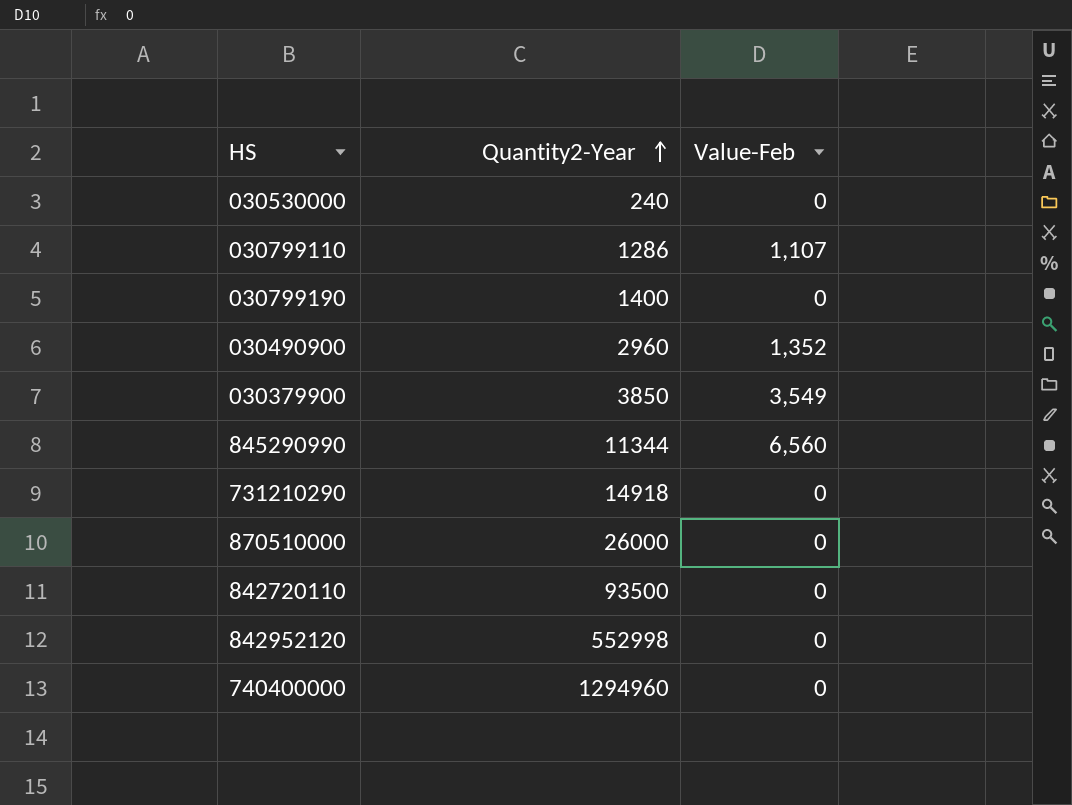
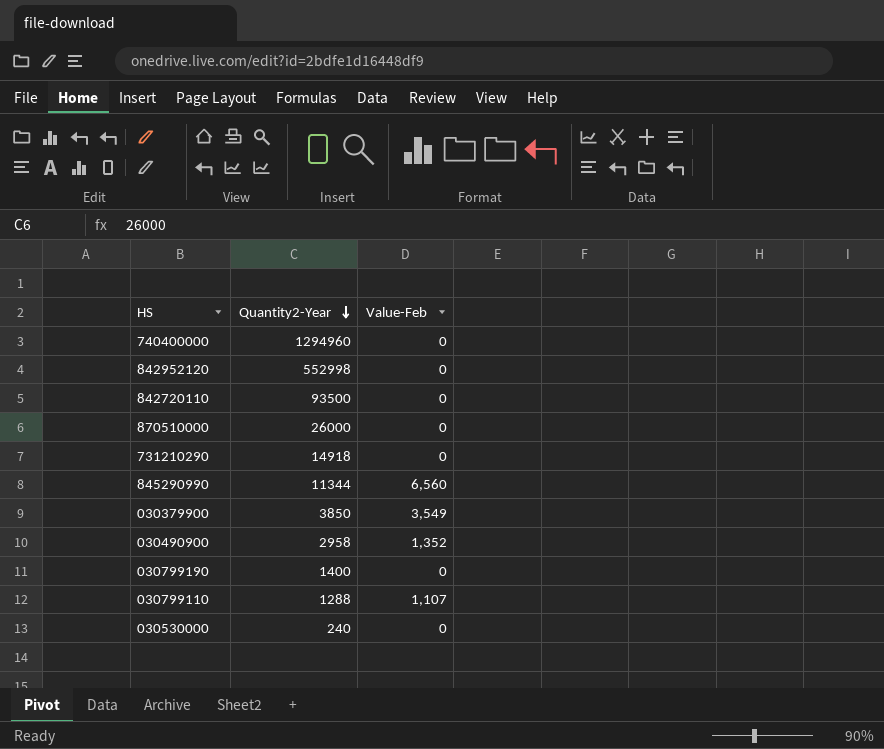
row order: Quantity2-Year ascending -> Quantity2-Year descending
030490900 | Quantity2-Year: 2960 -> 2958
030799110 | Quantity2-Year: 1286 -> 1288

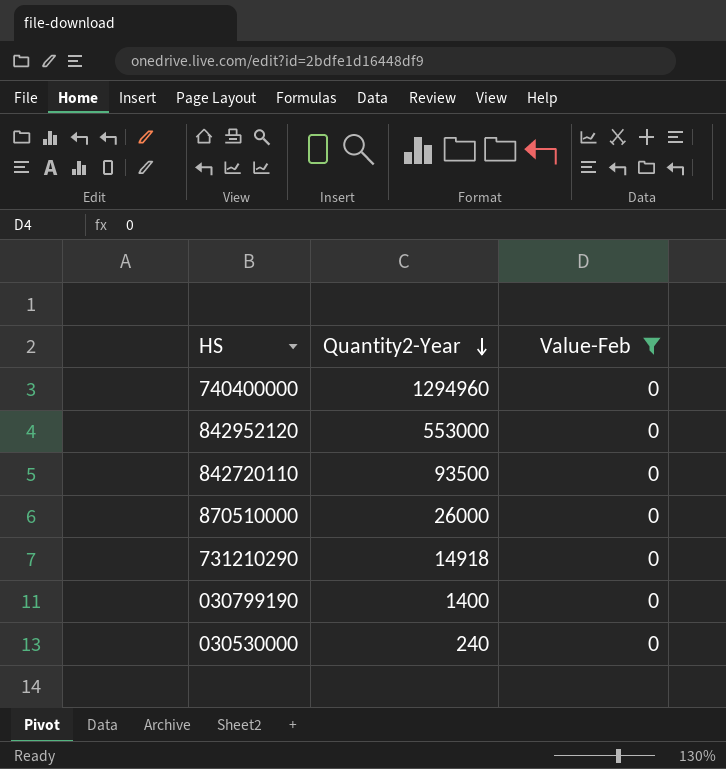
filter: none -> Value-Feb = 0
842952120 | Quantity2-Year: 552998 -> 553000

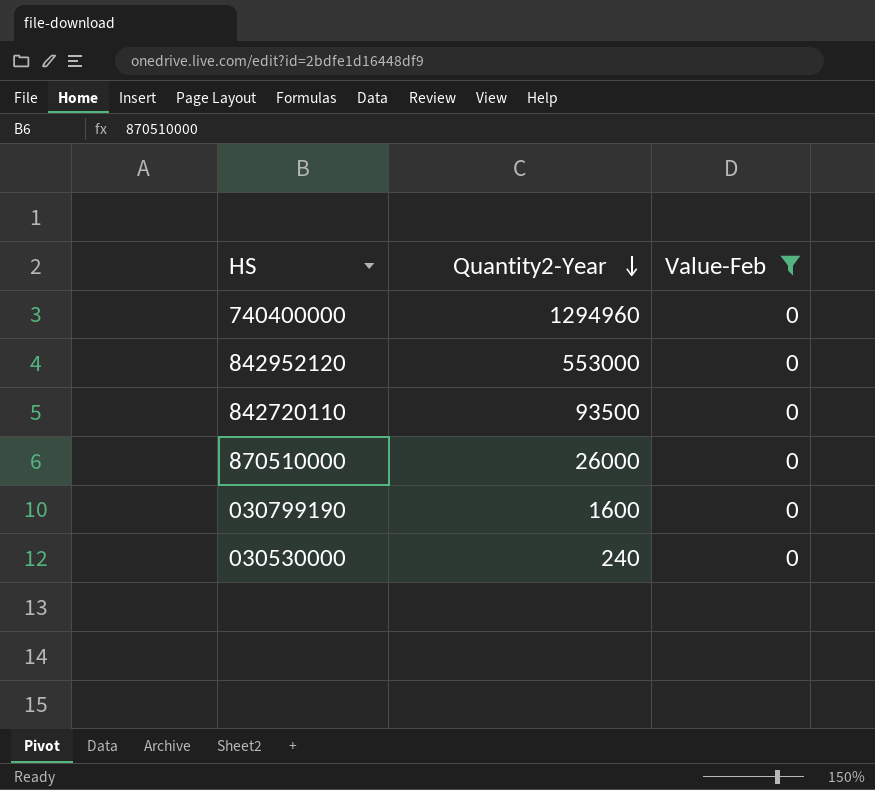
row 731210290: 14918 | 0 -> none
030799190 | Quantity2-Year: 1400 -> 1600

